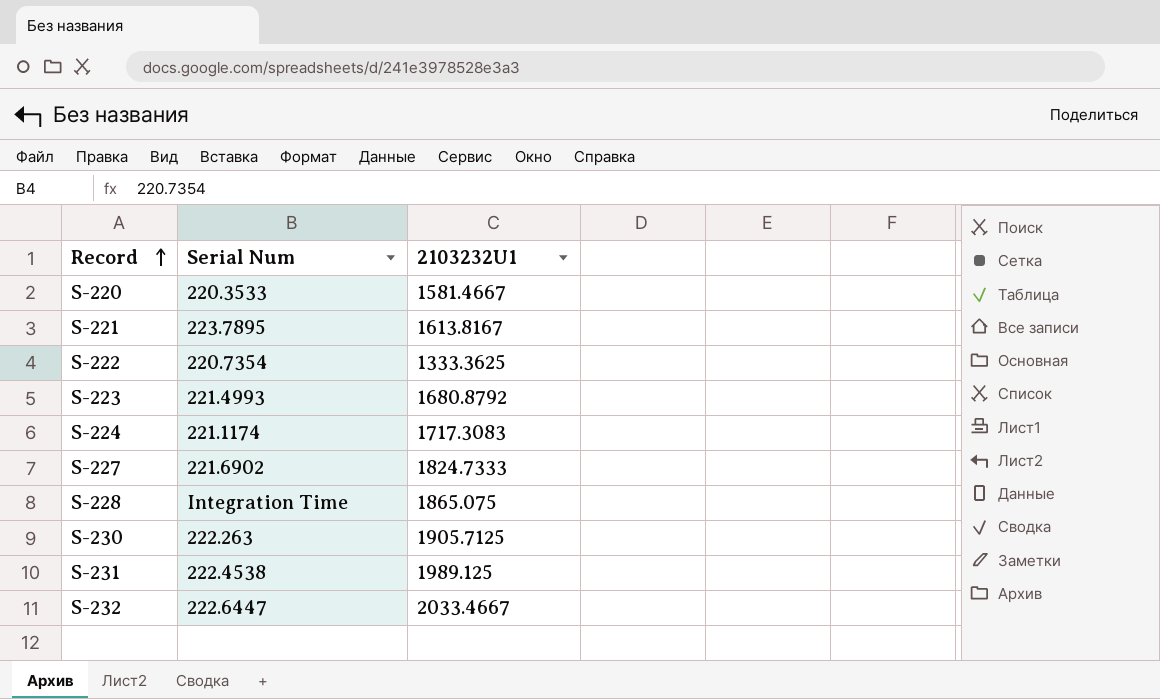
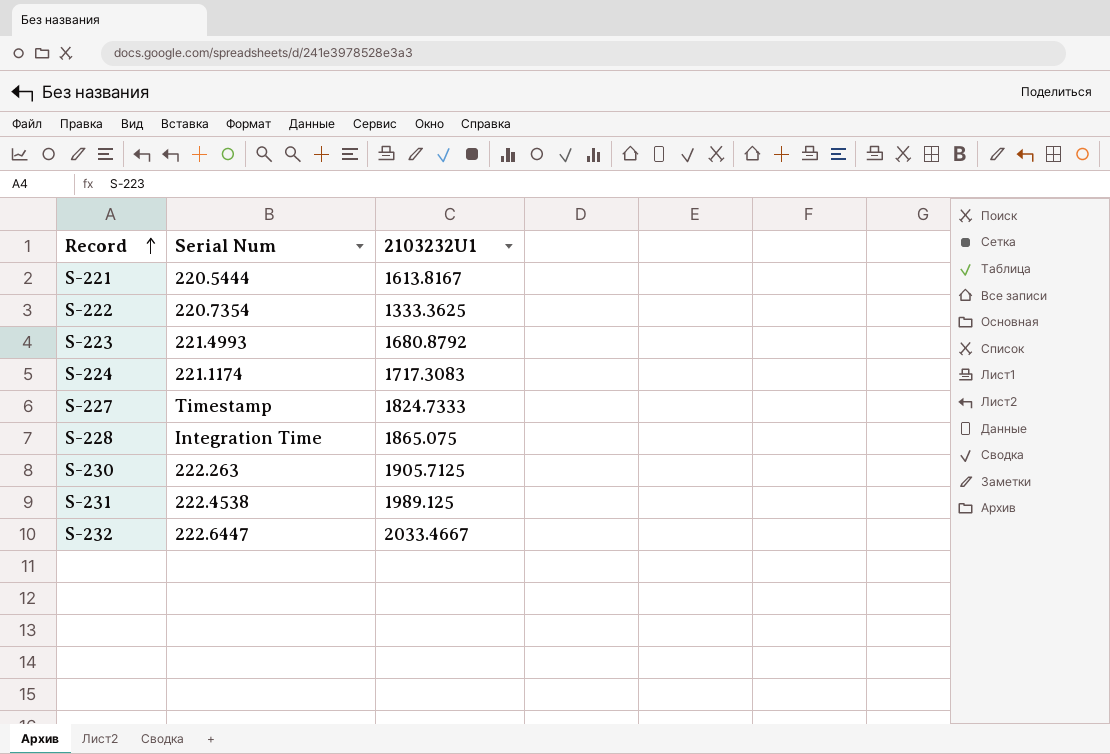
row S-220: 220.3533 | 1581.4667 -> none
S-221 | Serial Num: 223.7895 -> 220.5444
S-227 | Serial Num: 221.6902 -> Timestamp

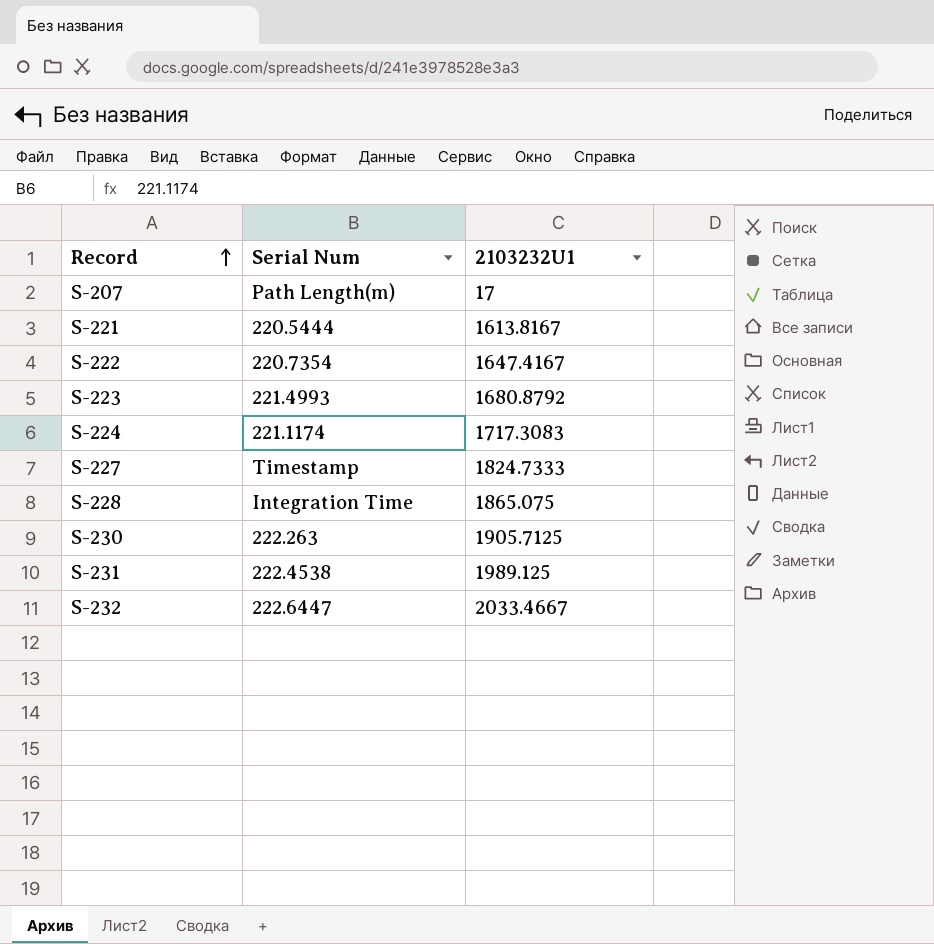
row S-207: none -> Path Length(m) | 17
S-222 | 2103232U1: 1333.3625 -> 1647.4167

